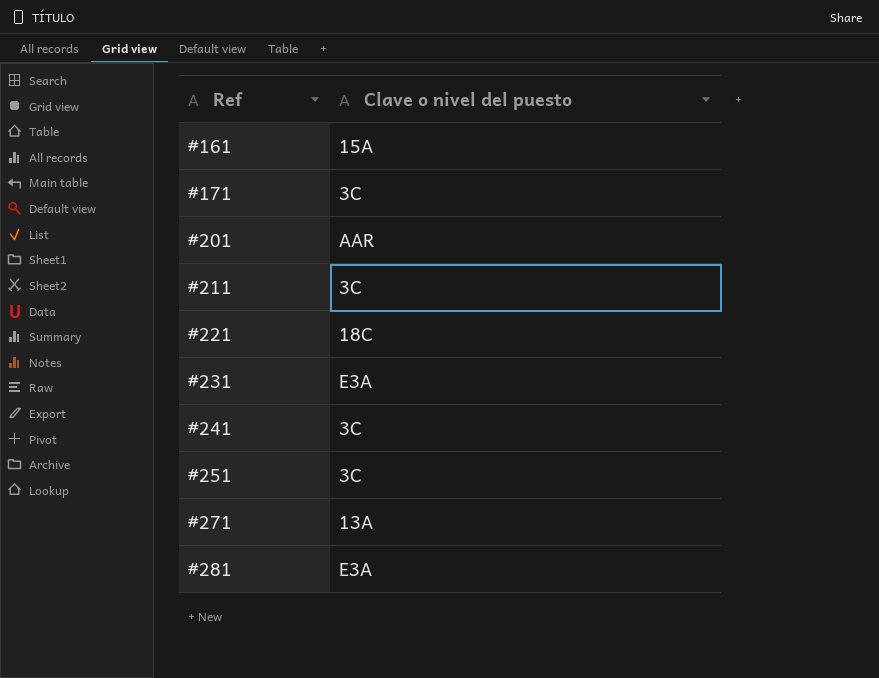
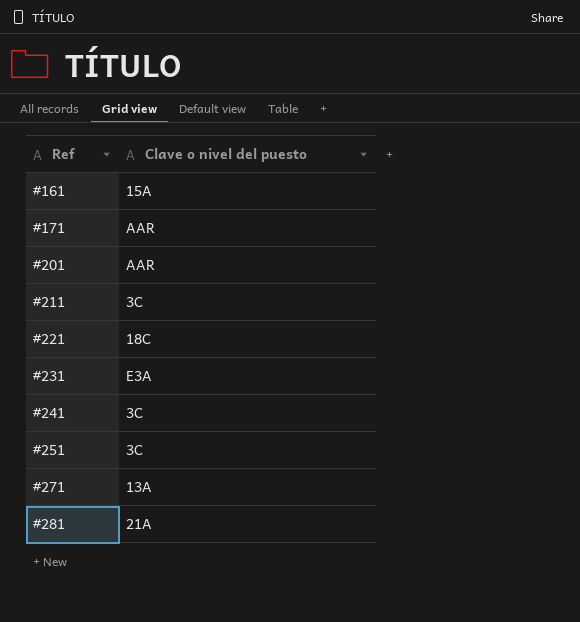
#171 | Clave o nivel del puesto: 3C -> AAR
#281 | Clave o nivel del puesto: E3A -> 21A

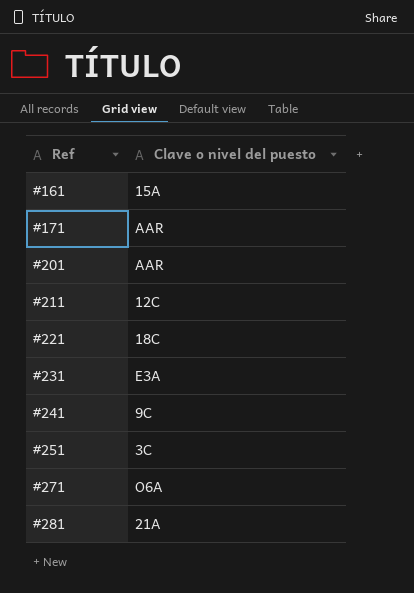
#211 | Clave o nivel del puesto: 3C -> 12C
#241 | Clave o nivel del puesto: 3C -> 9C
#271 | Clave o nivel del puesto: 13A -> O6A

